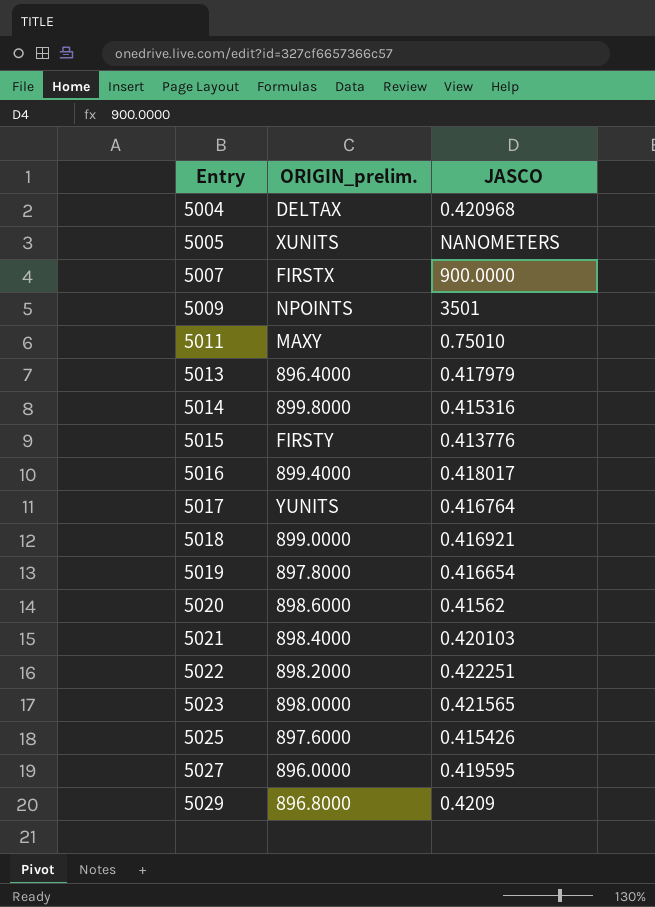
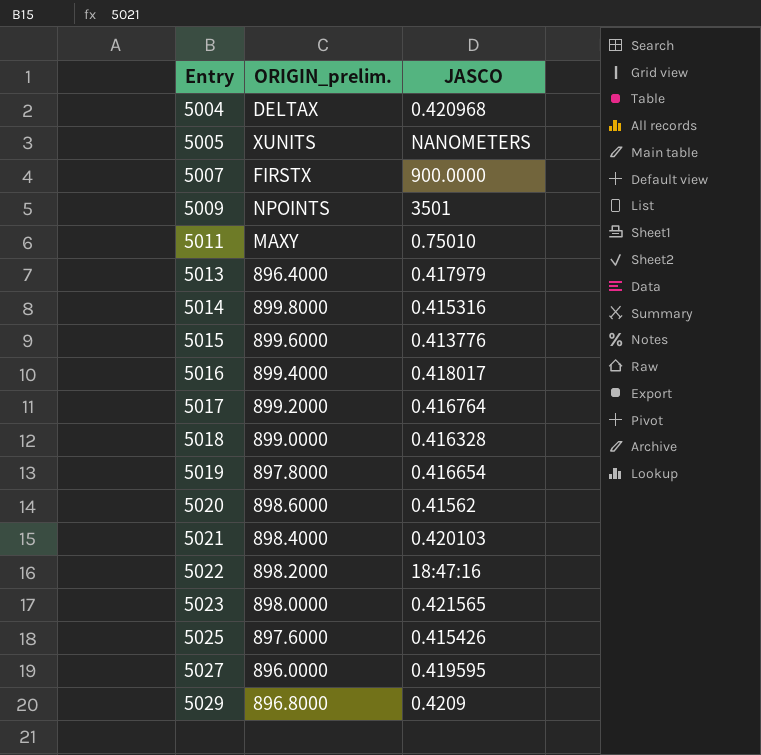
5015 | ORIGIN_prelim.: FIRSTY -> 899.6000
5017 | ORIGIN_prelim.: YUNITS -> 899.2000
5018 | JASCO: 0.416921 -> 0.416328
5022 | JASCO: 0.422251 -> 18:47:16

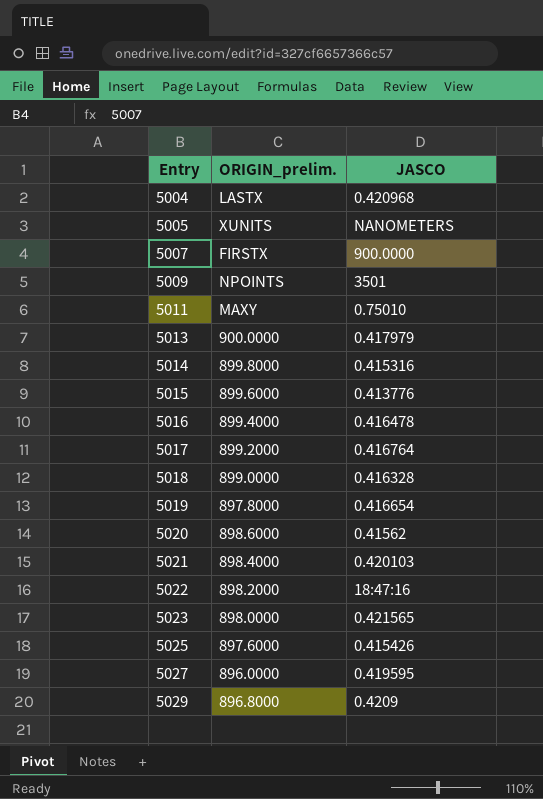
5004 | ORIGIN_prelim.: DELTAX -> LASTX
5013 | ORIGIN_prelim.: 896.4000 -> 900.0000
5016 | JASCO: 0.418017 -> 0.416478

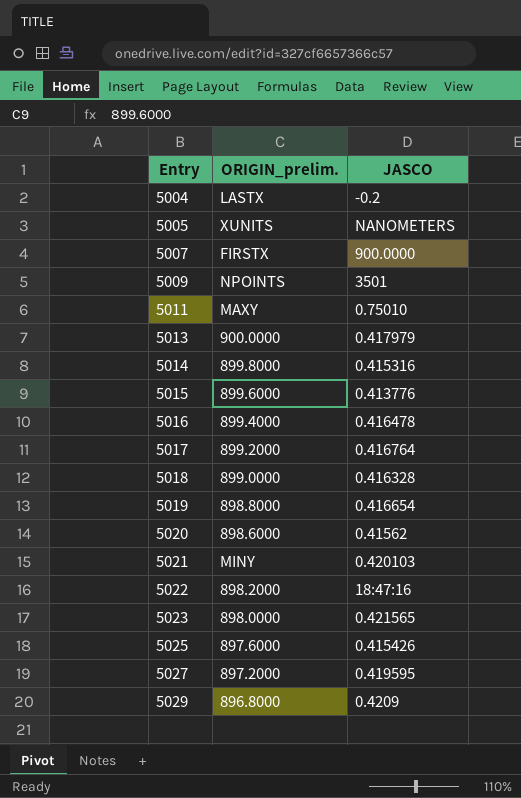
5004 | JASCO: 0.420968 -> -0.2
5019 | ORIGIN_prelim.: 897.8000 -> 898.8000
5021 | ORIGIN_prelim.: 898.4000 -> MINY
5027 | ORIGIN_prelim.: 896.0000 -> 897.2000

